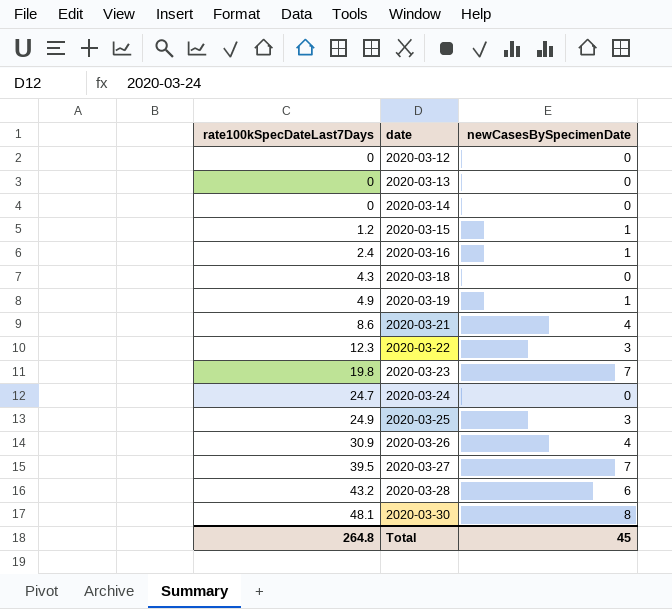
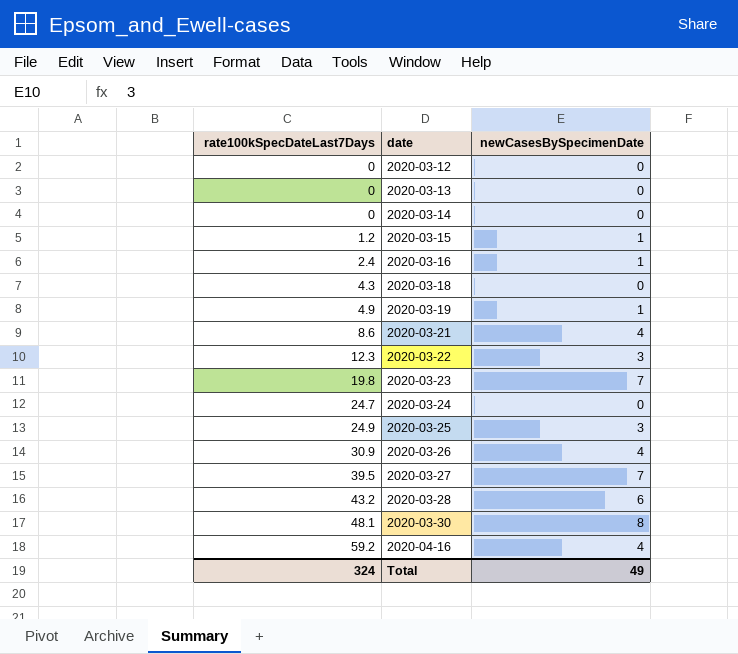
row 2020-04-16: none -> 59.2 | 4
Total | rate100kSpecDateLast7Days: 264.8 -> 324
Total | newCasesBySpecimenDate: 45 -> 49

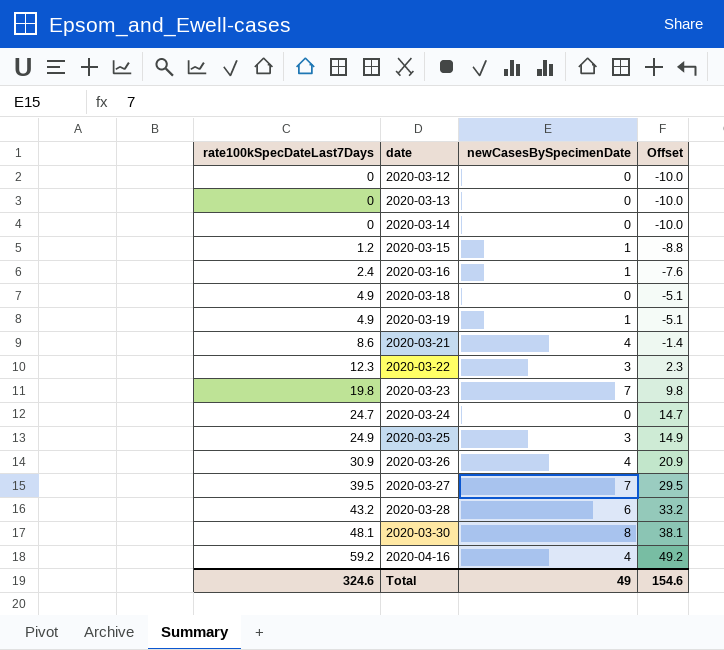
column Offset | formula: none -> [rate100kSpecDateLast7Days] - 10
2020-03-18 | rate100kSpecDateLast7Days: 4.3 -> 4.9
Total | rate100kSpecDateLast7Days: 324 -> 324.6

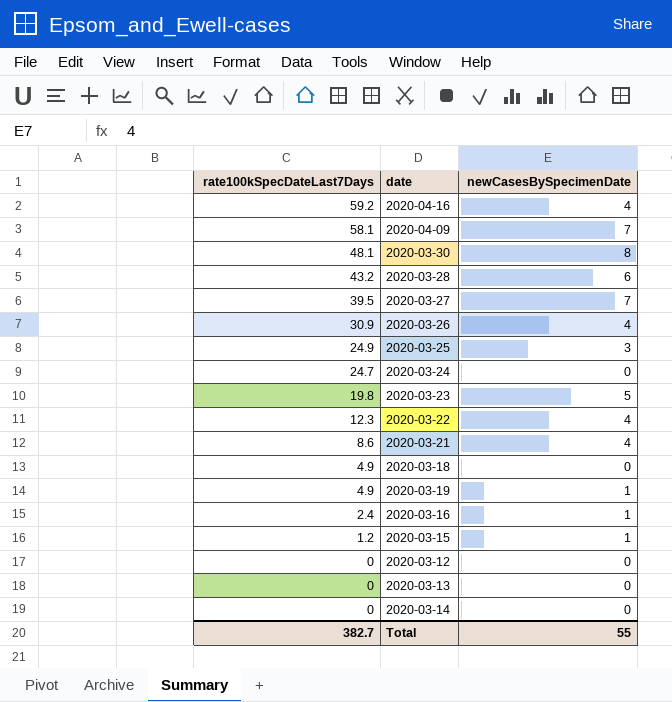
row order: rate100kSpecDateLast7Days ascending -> rate100kSpecDateLast7Days descending
column Offset | formula: [rate100kSpecDateLast7Days] - 10 -> none
row 2020-04-09: none -> 58.1 | 7
2020-03-23 | newCasesBySpecimenDate: 7 -> 5
2020-03-22 | newCasesBySpecimenDate: 3 -> 4
Total | rate100kSpecDateLast7Days: 324.6 -> 382.7
Total | newCasesBySpecimenDate: 49 -> 55

